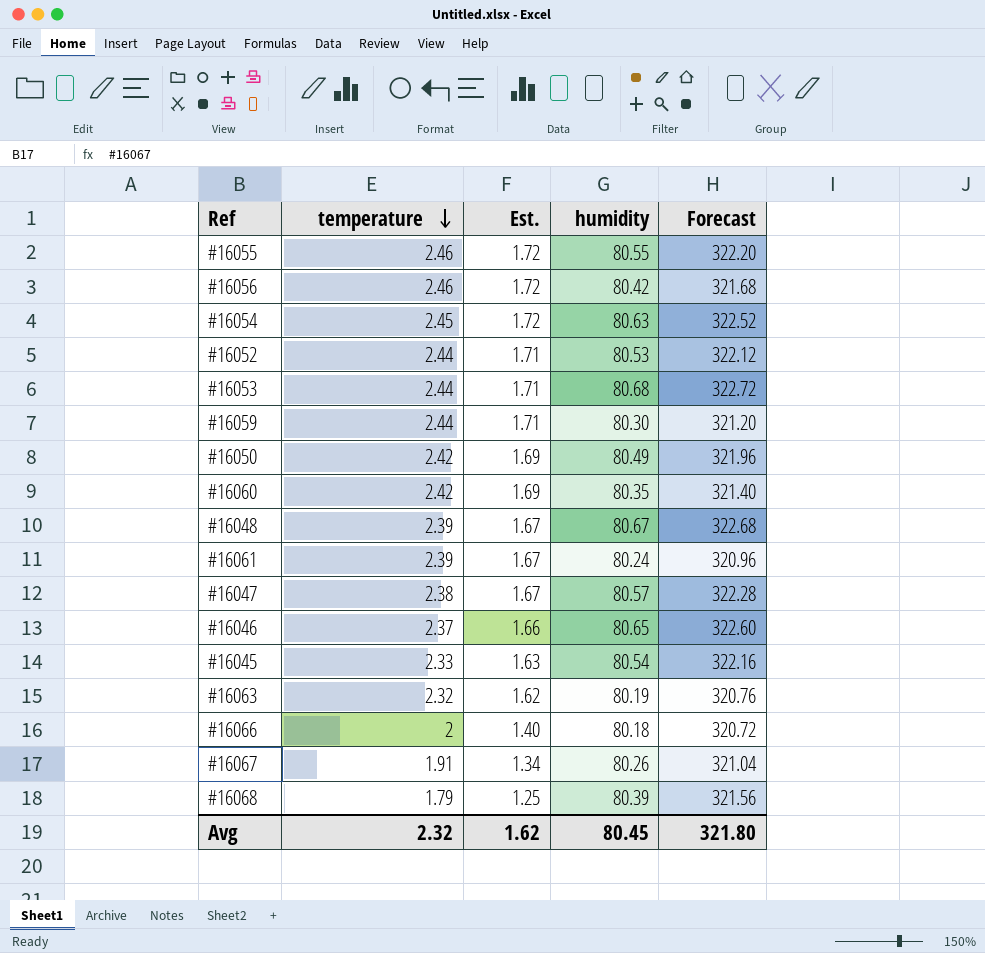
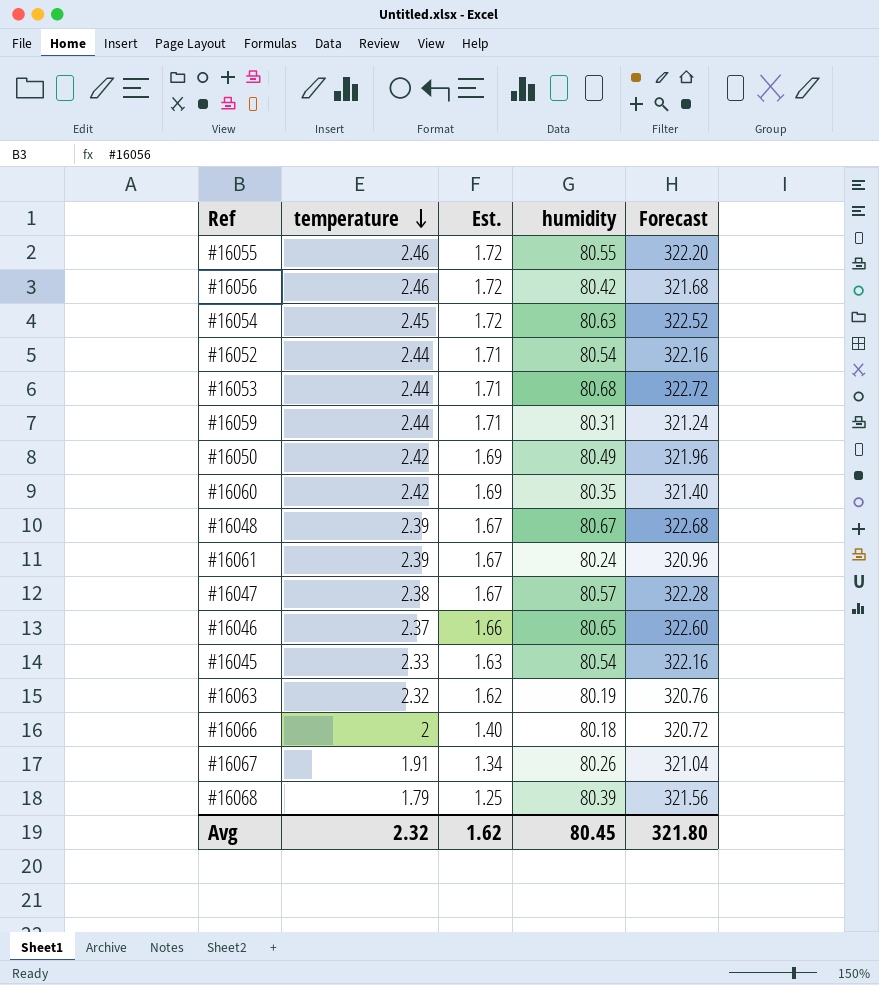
#16052 | humidity: 80.53 -> 80.54
#16052 | Forecast: 322.12 -> 322.16
#16059 | humidity: 80.30 -> 80.31
#16059 | Forecast: 321.20 -> 321.24

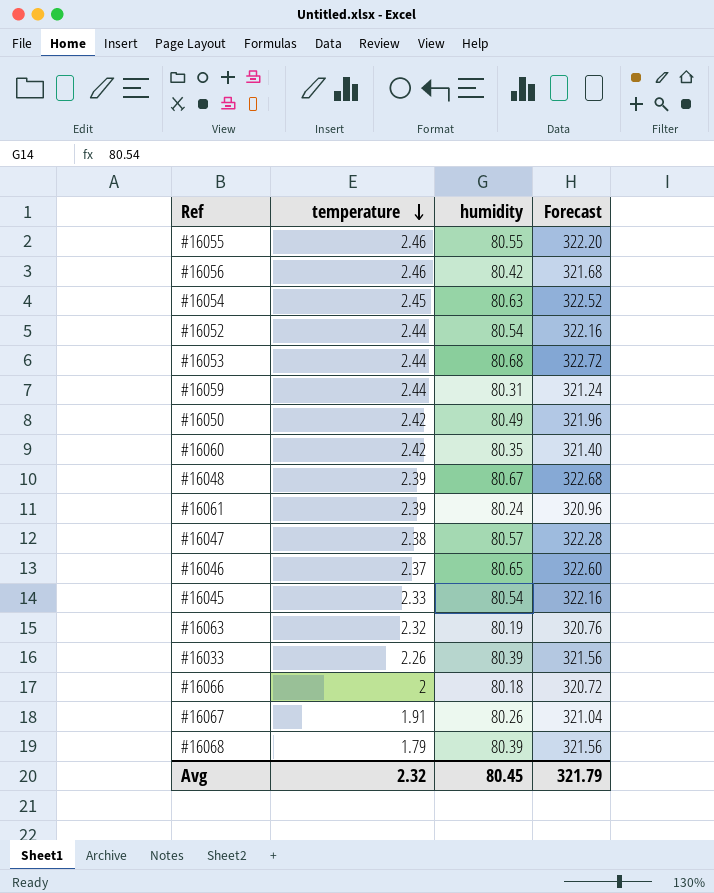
column Est. | formula: [temperature] * 0.7 -> none
row #16033: none -> 2.26 | 80.39 | 321.56
Avg | Forecast: 321.80 -> 321.79

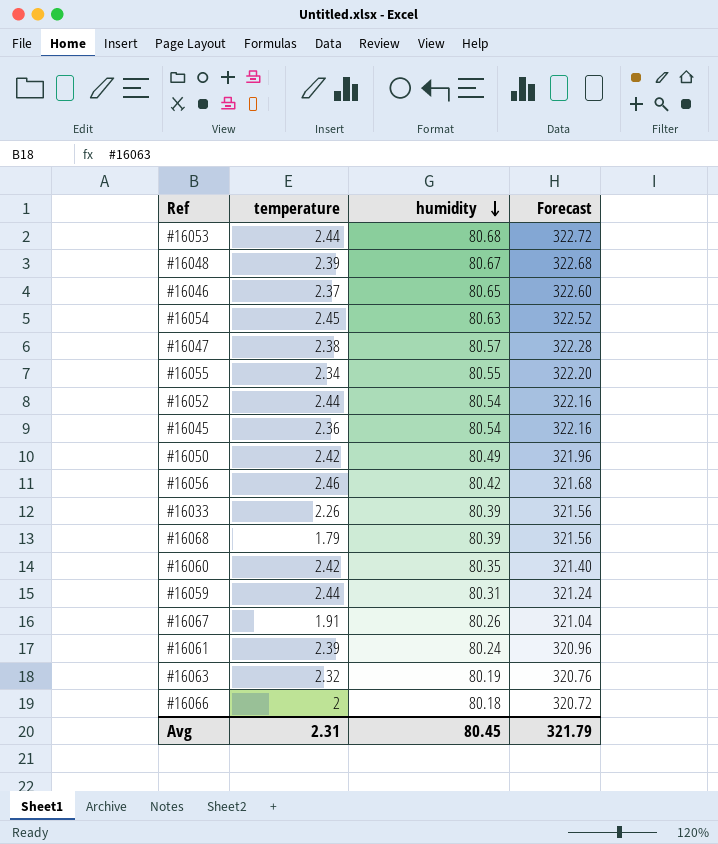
row order: temperature descending -> humidity descending
#16055 | temperature: 2.46 -> 2.34
#16045 | temperature: 2.33 -> 2.36
Avg | temperature: 2.32 -> 2.31

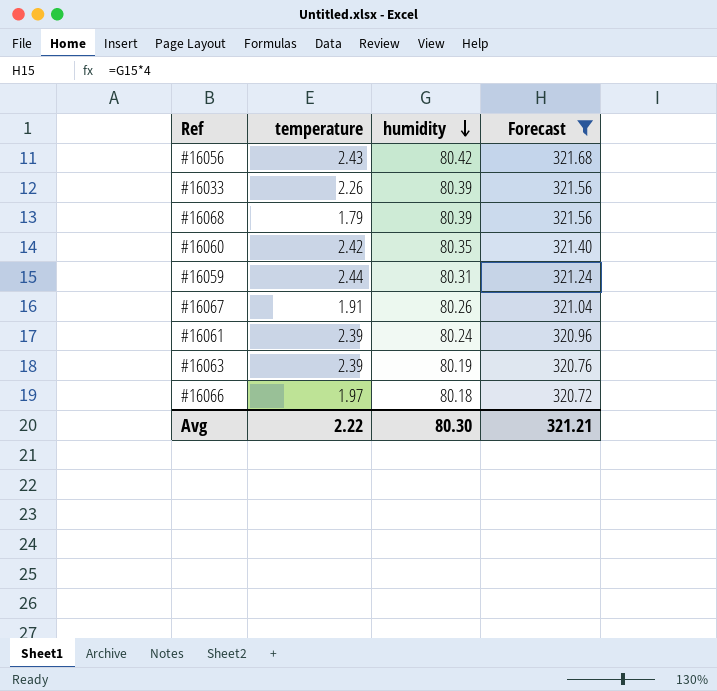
filter: none -> Forecast <= 321.68
#16056 | temperature: 2.46 -> 2.43
#16063 | temperature: 2.32 -> 2.39
#16066 | temperature: 2 -> 1.97
Avg | temperature: 2.31 -> 2.22
Avg | humidity: 80.45 -> 80.30
Avg | Forecast: 321.79 -> 321.21

